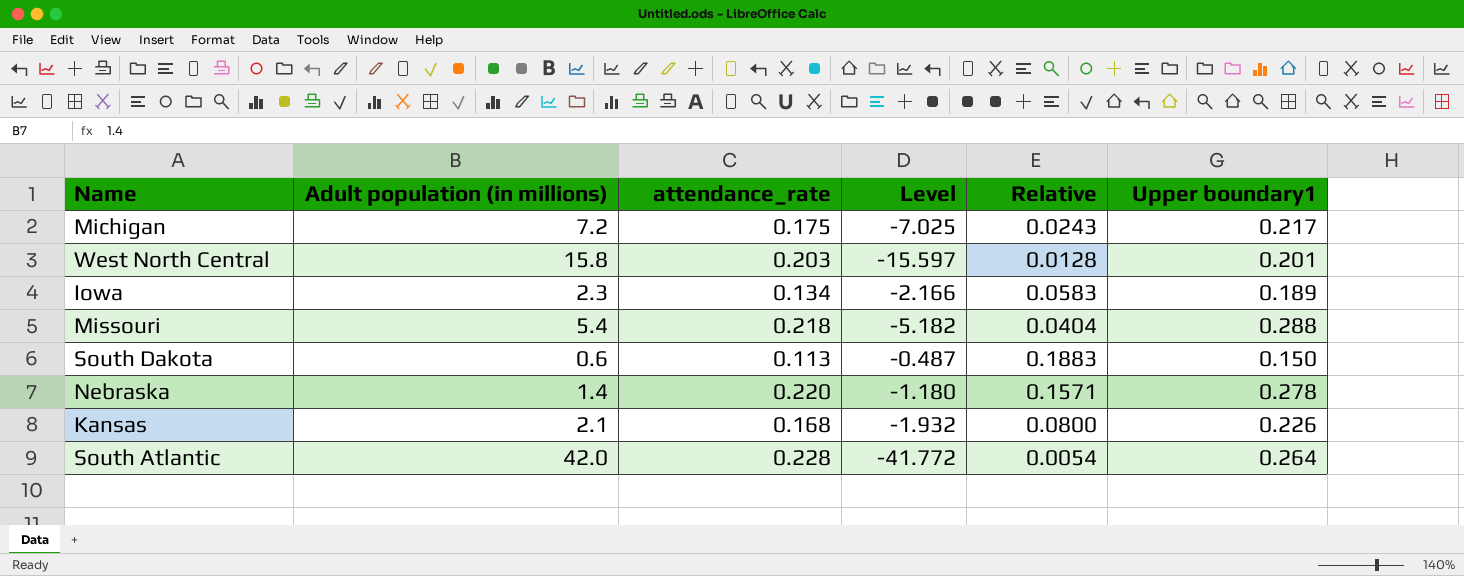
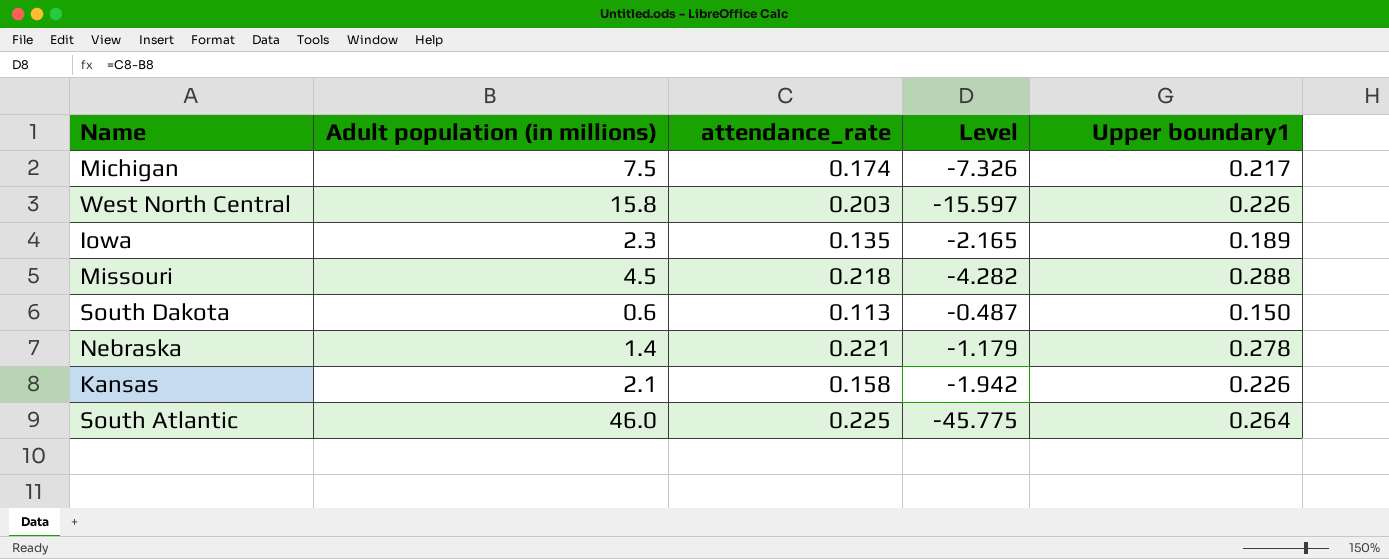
column Relative | formula: [attendance_rate] / [Adult population (in millions)] -> none
Michigan | Adult population (in millions): 7.2 -> 7.5
Michigan | attendance_rate: 0.175 -> 0.174
Michigan | Level: -7.025 -> -7.326
West North Central | Upper boundary1: 0.201 -> 0.226
Iowa | attendance_rate: 0.134 -> 0.135
Iowa | Level: -2.166 -> -2.165
Missouri | Adult population (in millions): 5.4 -> 4.5
Missouri | Level: -5.182 -> -4.282
Nebraska | attendance_rate: 0.220 -> 0.221
Nebraska | Level: -1.180 -> -1.179
Kansas | attendance_rate: 0.168 -> 0.158
Kansas | Level: -1.932 -> -1.942
South Atlantic | Adult population (in millions): 42.0 -> 46.0
South Atlantic | attendance_rate: 0.228 -> 0.225
South Atlantic | Level: -41.772 -> -45.775

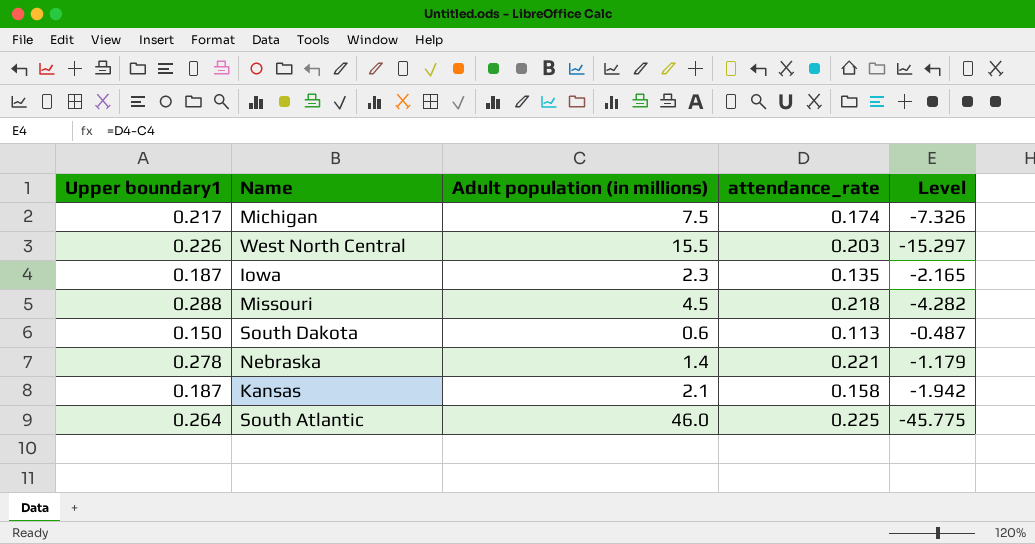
column Upper boundary1 | position: 5 -> 1
West North Central | Adult population (in millions): 15.8 -> 15.5
West North Central | Level: -15.597 -> -15.297
Iowa | Upper boundary1: 0.189 -> 0.187
Kansas | Upper boundary1: 0.226 -> 0.187

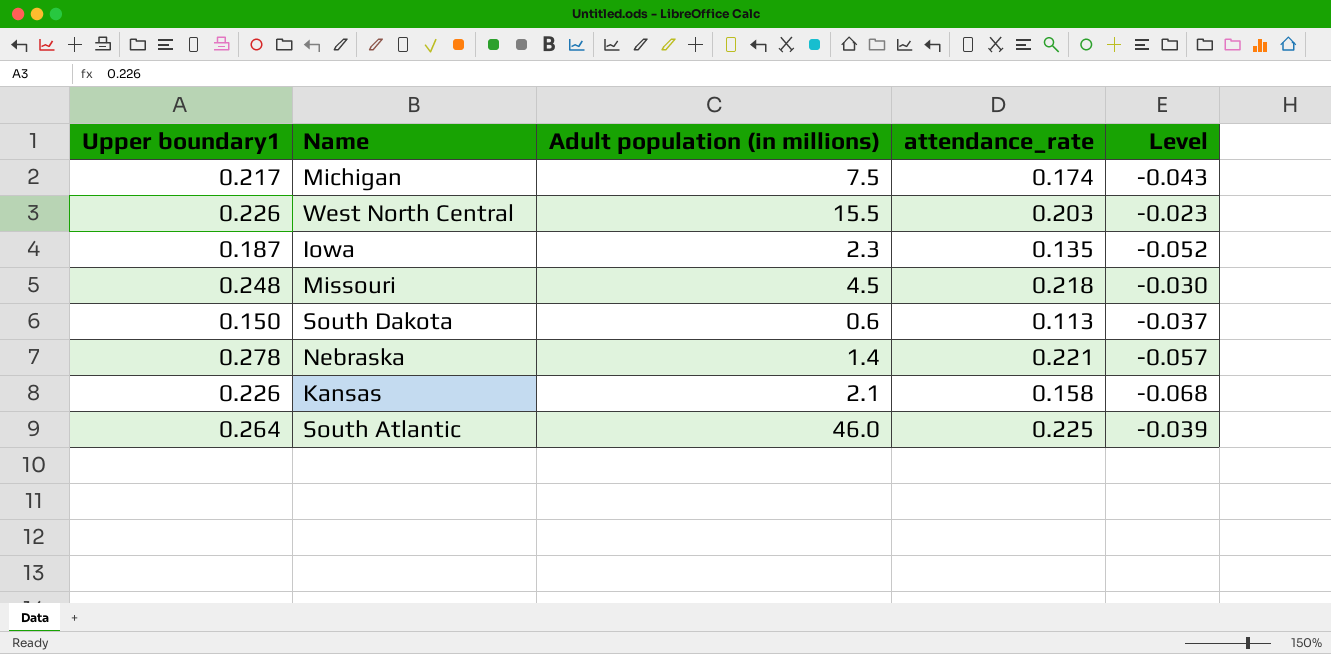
column Level | formula: [attendance_rate] - [Adult population (in millions)] -> [attendance_rate] - [Upper boundary1]
Missouri | Upper boundary1: 0.288 -> 0.248
Kansas | Upper boundary1: 0.187 -> 0.226

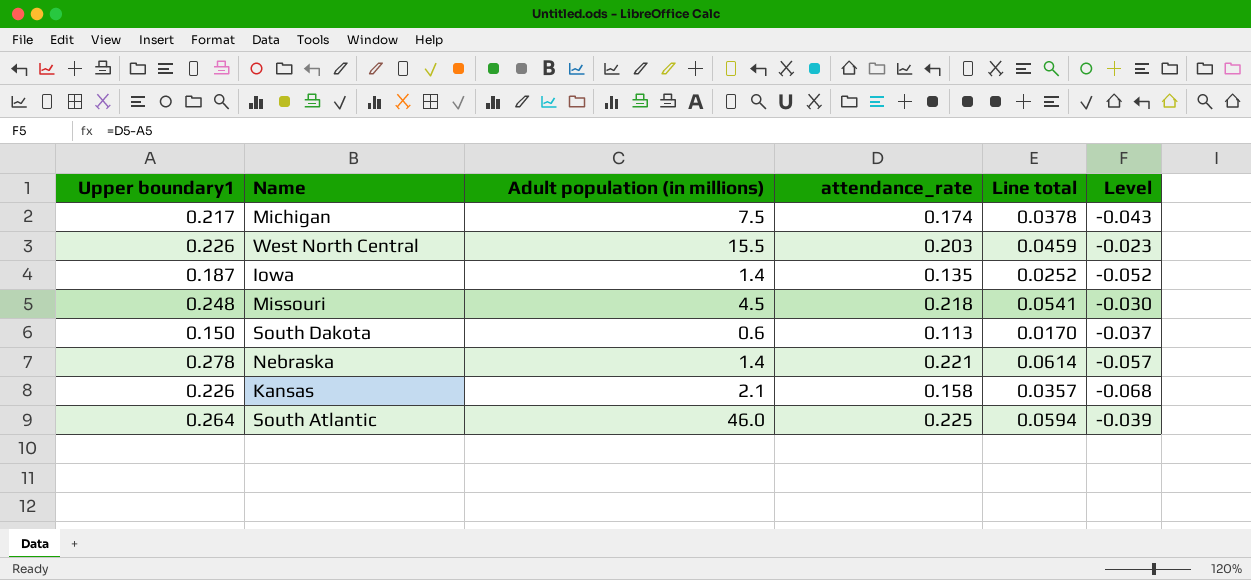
column Line total | formula: none -> [Upper boundary1] * [attendance_rate]
Iowa | Adult population (in millions): 2.3 -> 1.4

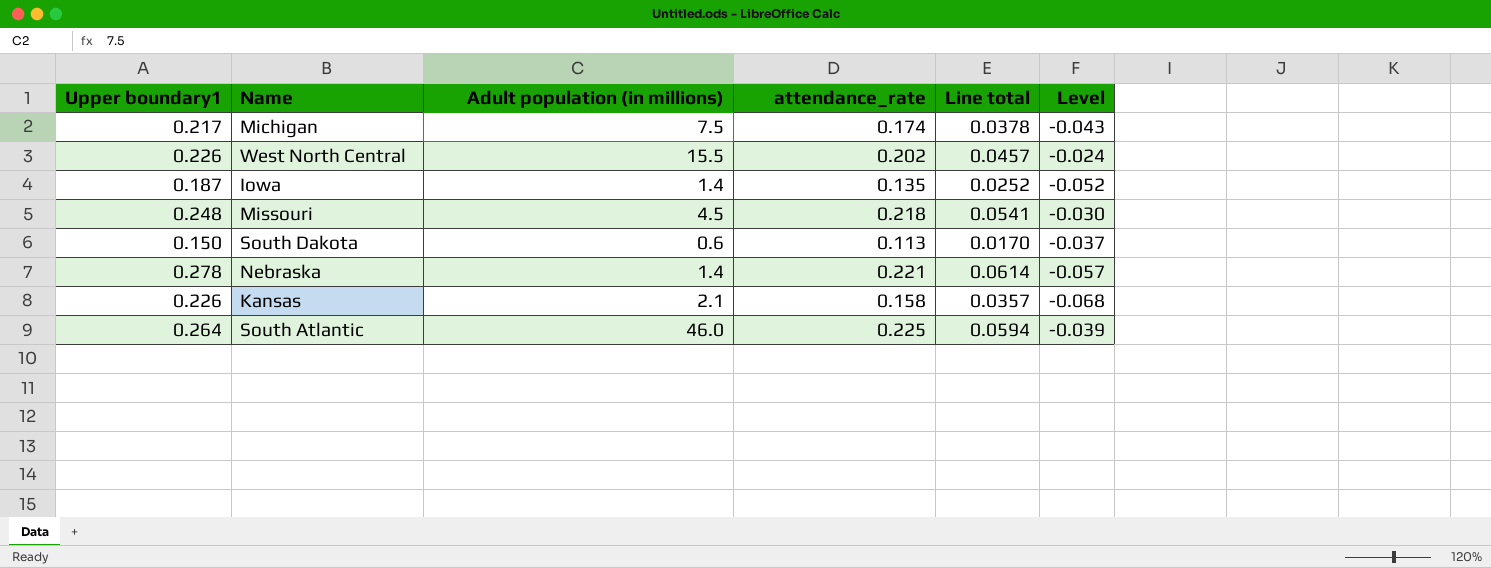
West North Central | attendance_rate: 0.203 -> 0.202
West North Central | Line total: 0.0459 -> 0.0457
West North Central | Level: -0.023 -> -0.024

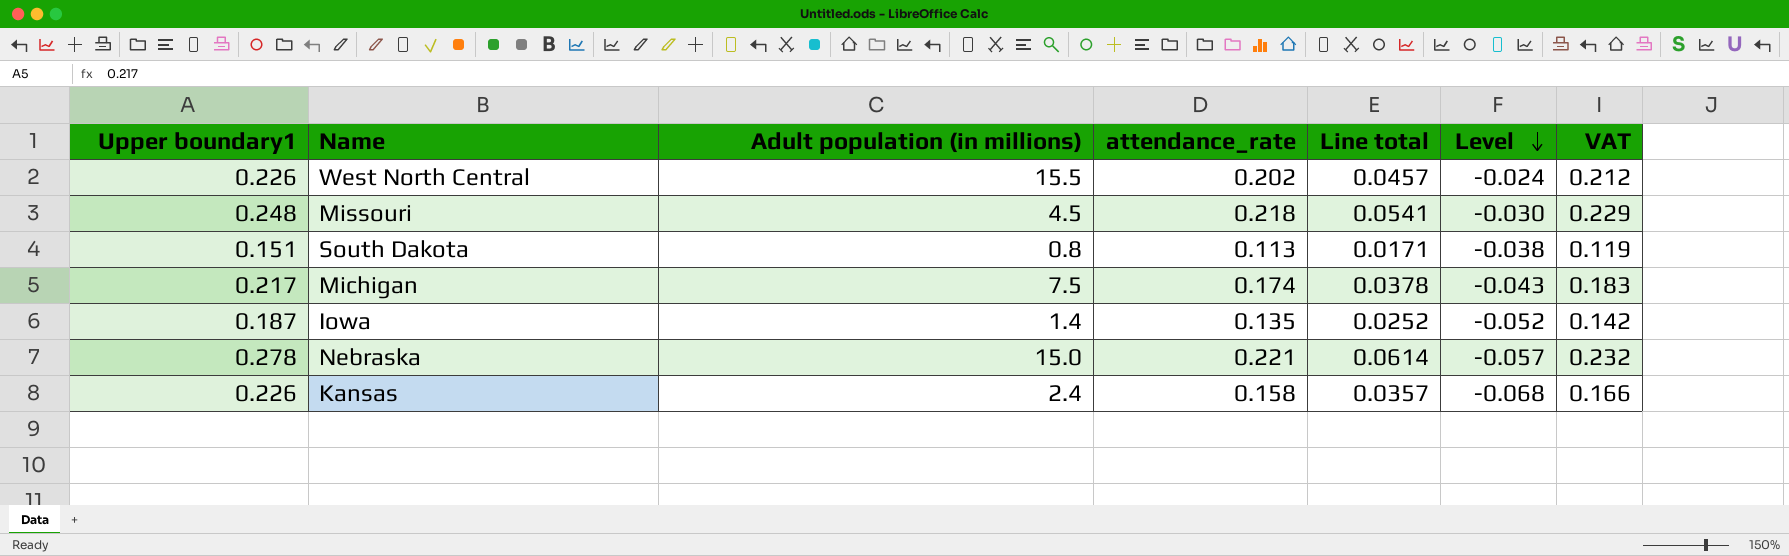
row order: none -> Level descending
column VAT | formula: none -> [attendance_rate] * 1.05
row South Atlantic: 0.264 | 46.0 | 0.225 | 0.0594 | -0.039 -> none
South Dakota | Upper boundary1: 0.150 -> 0.151
South Dakota | Adult population (in millions): 0.6 -> 0.8
South Dakota | Line total: 0.0170 -> 0.0171
South Dakota | Level: -0.037 -> -0.038
Nebraska | Adult population (in millions): 1.4 -> 15.0
Kansas | Adult population (in millions): 2.1 -> 2.4

